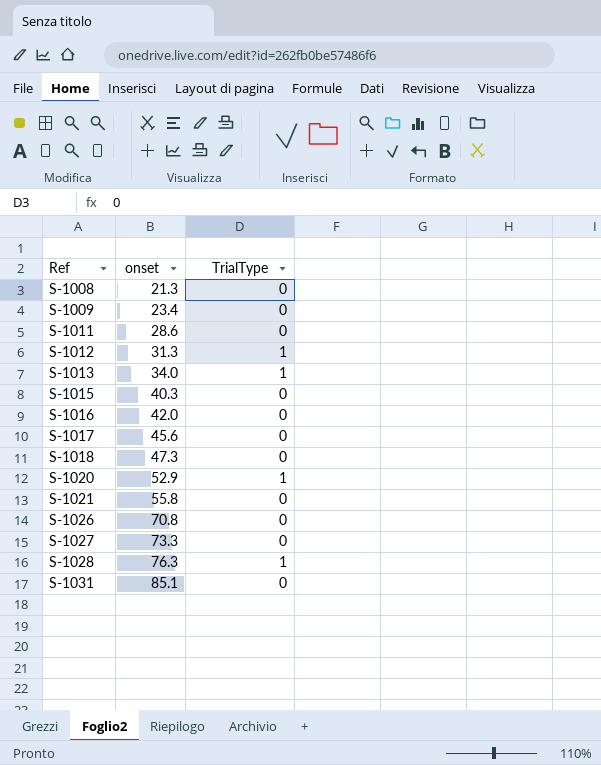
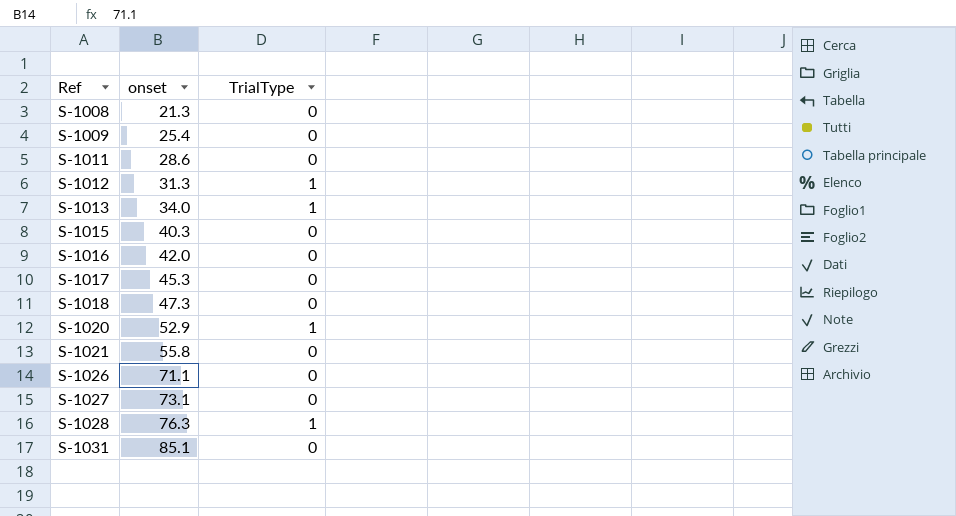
S-1009 | onset: 23.4 -> 25.4
S-1017 | onset: 45.6 -> 45.3
S-1026 | onset: 70.8 -> 71.1
S-1027 | onset: 73.3 -> 73.1

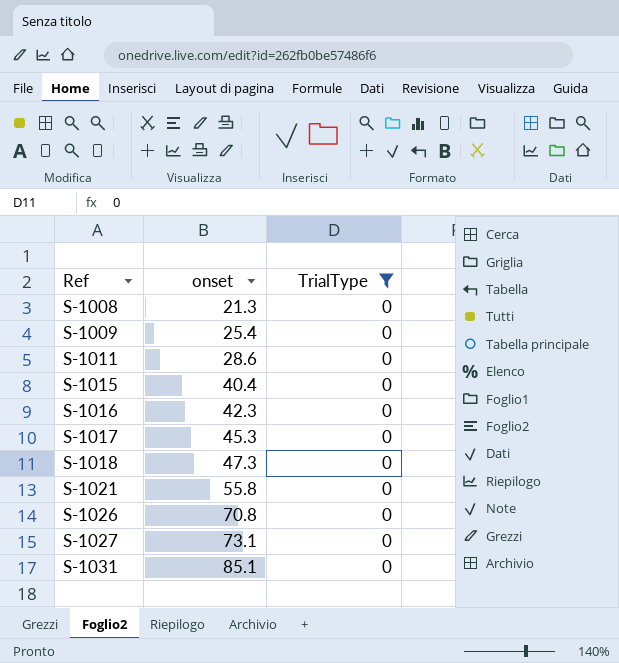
filter: none -> TrialType = 0
S-1015 | onset: 40.3 -> 40.4
S-1016 | onset: 42.0 -> 42.3
S-1026 | onset: 71.1 -> 70.8

